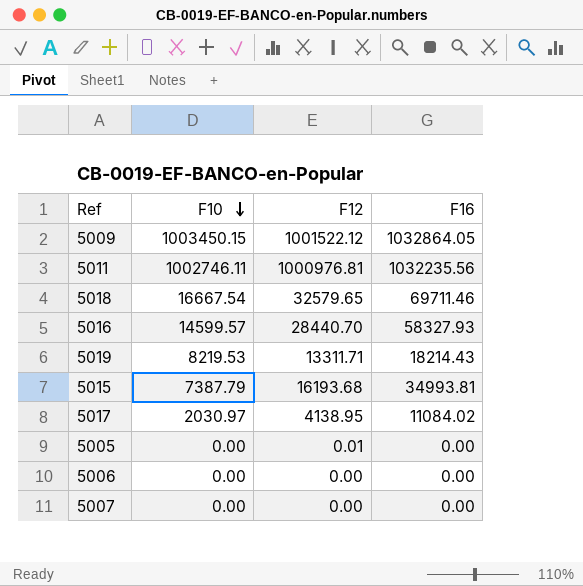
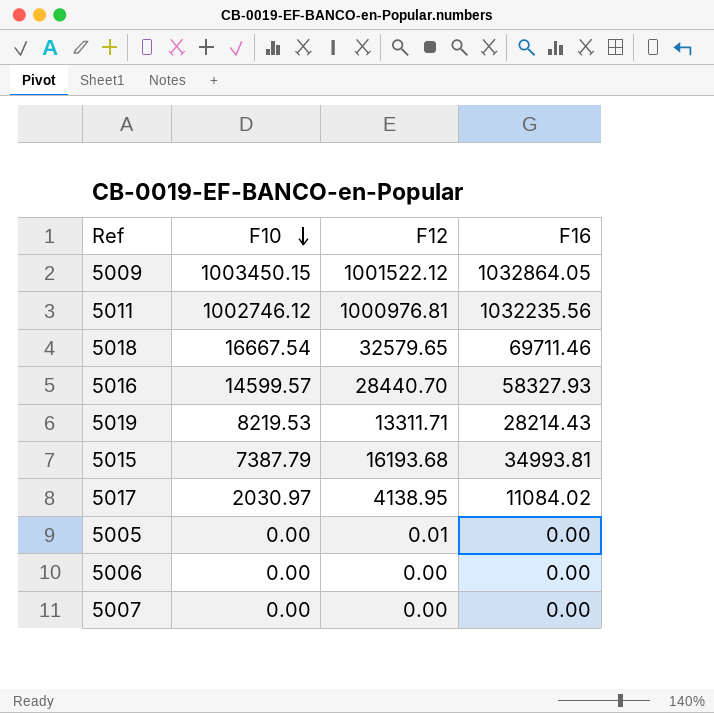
5011 | F10: 1002746.11 -> 1002746.12
5019 | F16: 18214.43 -> 28214.43

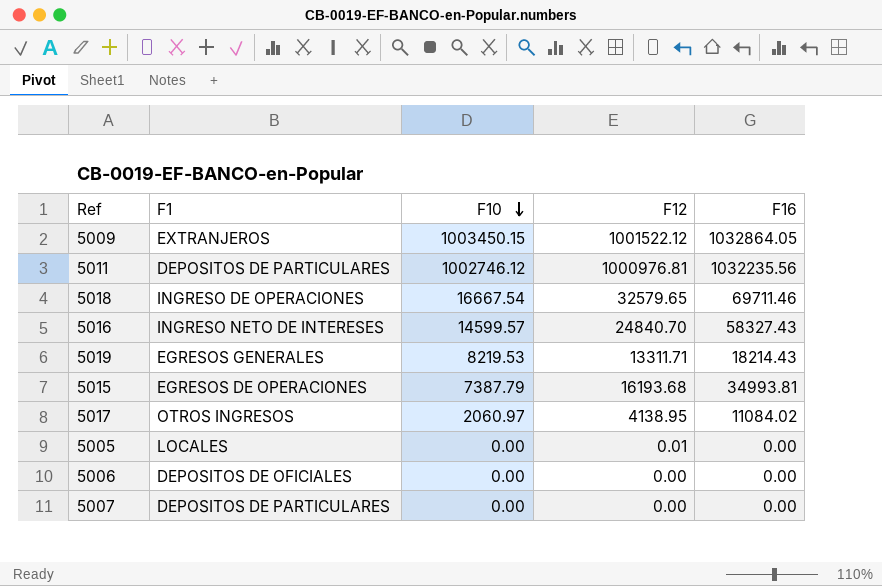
column F1 | position: none -> 2
5016 | F12: 28440.70 -> 24840.70
5016 | F16: 58327.93 -> 58327.43
5019 | F16: 28214.43 -> 18214.43
5017 | F10: 2030.97 -> 2060.97

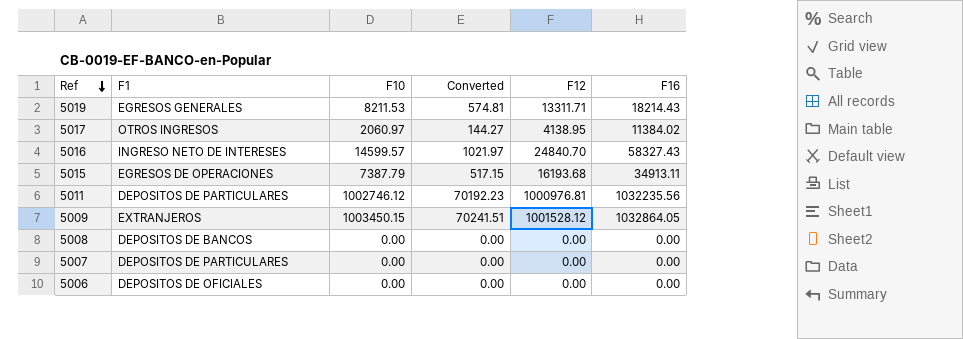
row order: F10 descending -> Ref descending
column Converted | formula: none -> [F10] * 0.07
row 5018: INGRESO DE OPERACIONES | 16667.54 | 32579.65 | 69711.46 -> none
row 5005: LOCALES | 0.00 | 0.01 | 0.00 -> none
5019 | F10: 8219.53 -> 8211.53
5017 | F16: 11084.02 -> 11384.02
5015 | F16: 34993.81 -> 34913.11
5009 | F12: 1001522.12 -> 1001528.12
row 5008: none -> DEPOSITOS DE BANCOS | 0.00 | 0.00 | 0.00 | 0.00

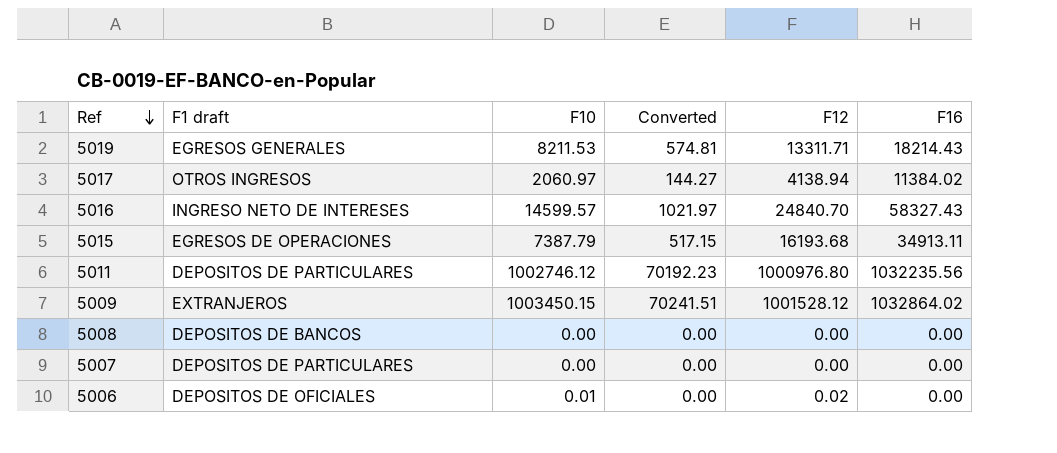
column name: F1 -> F1 draft
5017 | F12: 4138.95 -> 4138.94
5011 | F12: 1000976.81 -> 1000976.80
5009 | F16: 1032864.05 -> 1032864.02
5006 | F10: 0.00 -> 0.01
5006 | F12: 0.00 -> 0.02

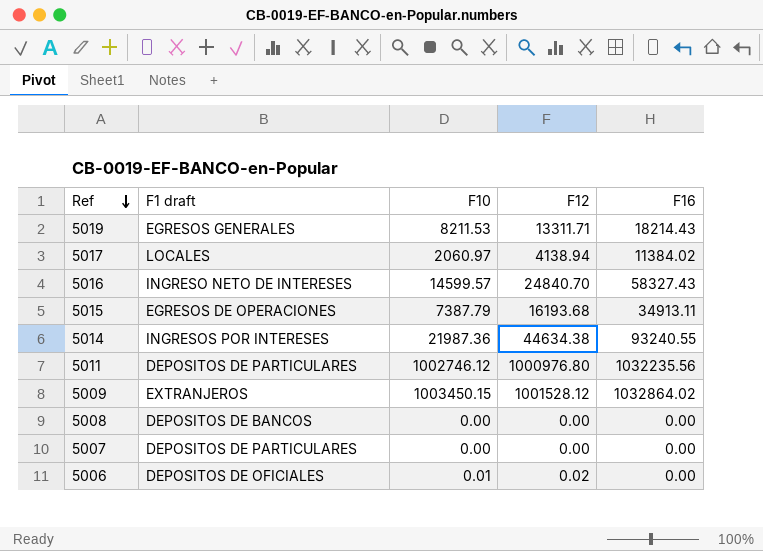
column Converted | formula: [F10] * 0.07 -> none
5017 | F1 draft: OTROS INGRESOS -> LOCALES
row 5014: none -> INGRESOS POR INTERESES | 21987.36 | 44634.38 | 93240.55

